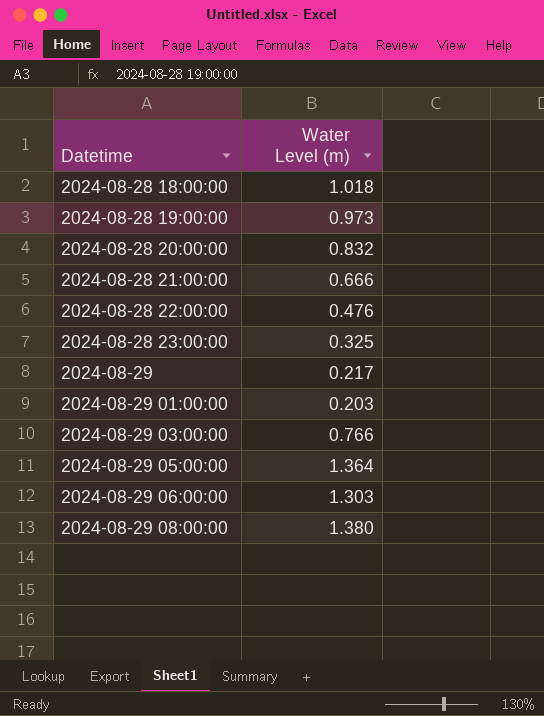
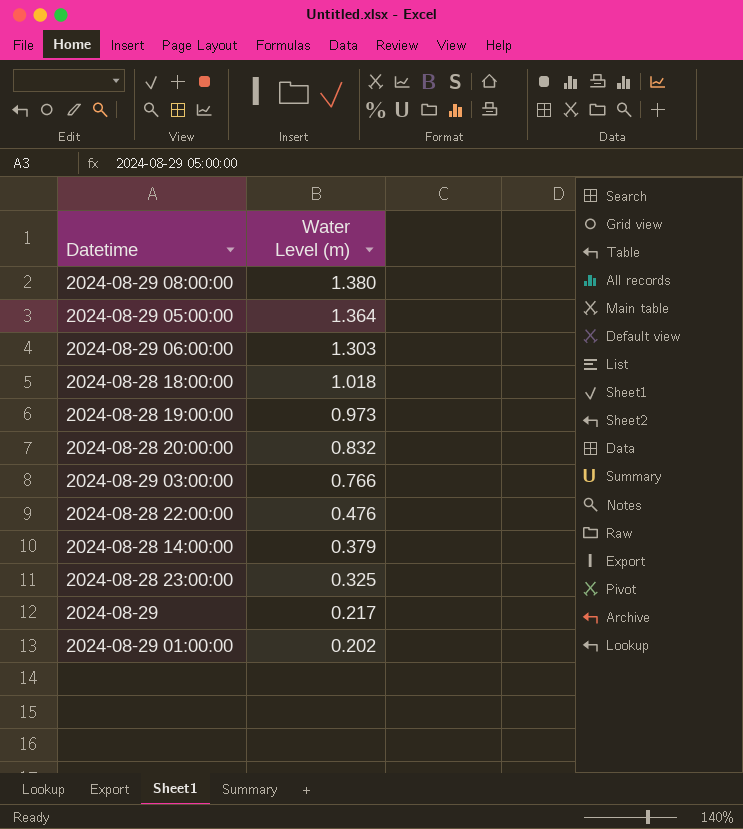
row order: Datetime ascending -> Water Level (m) descending
row 2024-08-28 21:00:00: 0.666 -> none
row 2024-08-28 14:00:00: none -> 0.379
2024-08-29 01:00:00 | Water Level (m): 0.203 -> 0.202

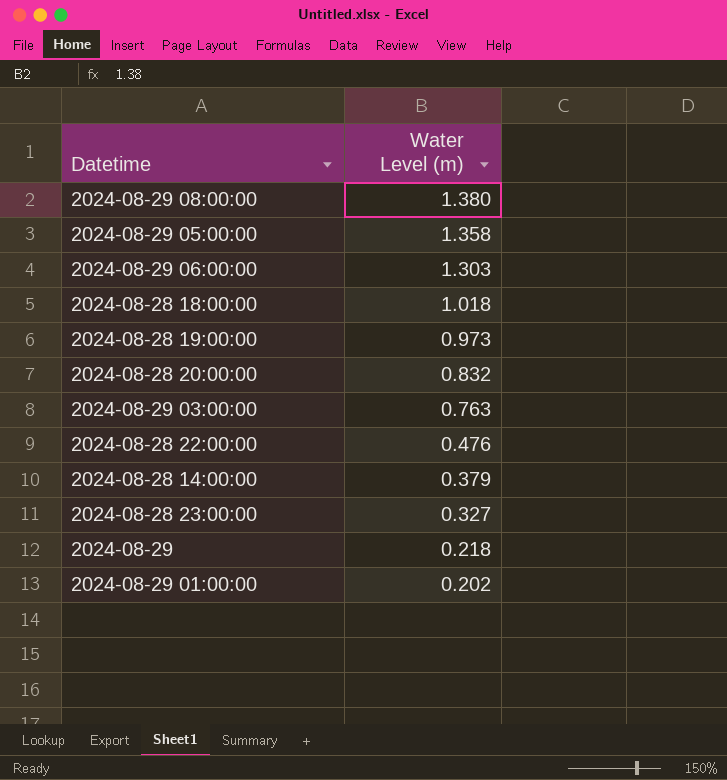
2024-08-29 05:00:00 | Water Level (m): 1.364 -> 1.358
2024-08-29 03:00:00 | Water Level (m): 0.766 -> 0.763
2024-08-28 23:00:00 | Water Level (m): 0.325 -> 0.327
2024-08-29 | Water Level (m): 0.217 -> 0.218

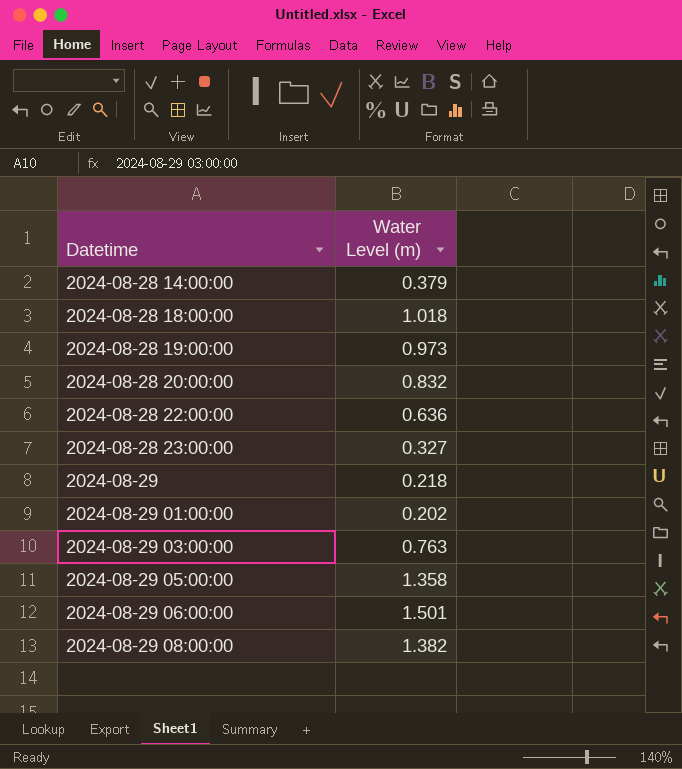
row order: Water Level (m) descending -> Datetime ascending
2024-08-28 22:00:00 | Water Level (m): 0.476 -> 0.636
2024-08-29 06:00:00 | Water Level (m): 1.303 -> 1.501
2024-08-29 08:00:00 | Water Level (m): 1.380 -> 1.382

